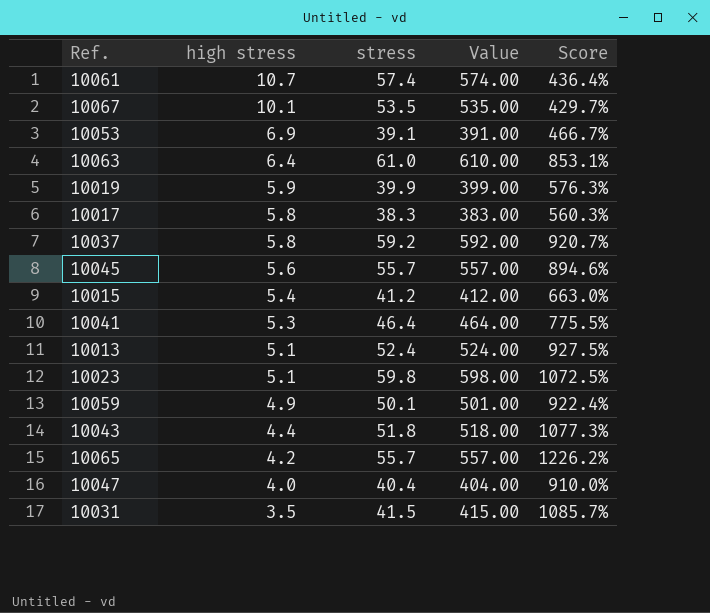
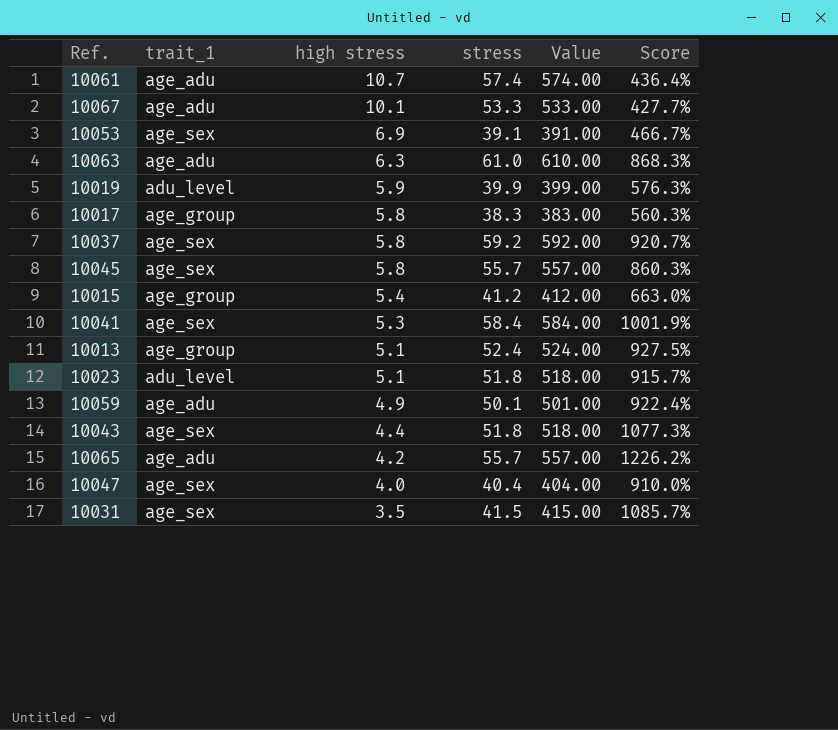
column trait_1 | position: none -> 2
10067 | stress: 53.5 -> 53.3
10067 | Value: 535.00 -> 533.00
10067 | Score: 429.7% -> 427.7%
10063 | high stress: 6.4 -> 6.3
10063 | Score: 853.1% -> 868.3%
10045 | high stress: 5.6 -> 5.8
10045 | Score: 894.6% -> 860.3%
10041 | stress: 46.4 -> 58.4
10041 | Value: 464.00 -> 584.00
10041 | Score: 775.5% -> 1001.9%
10023 | stress: 59.8 -> 51.8
10023 | Value: 598.00 -> 518.00
10023 | Score: 1072.5% -> 915.7%

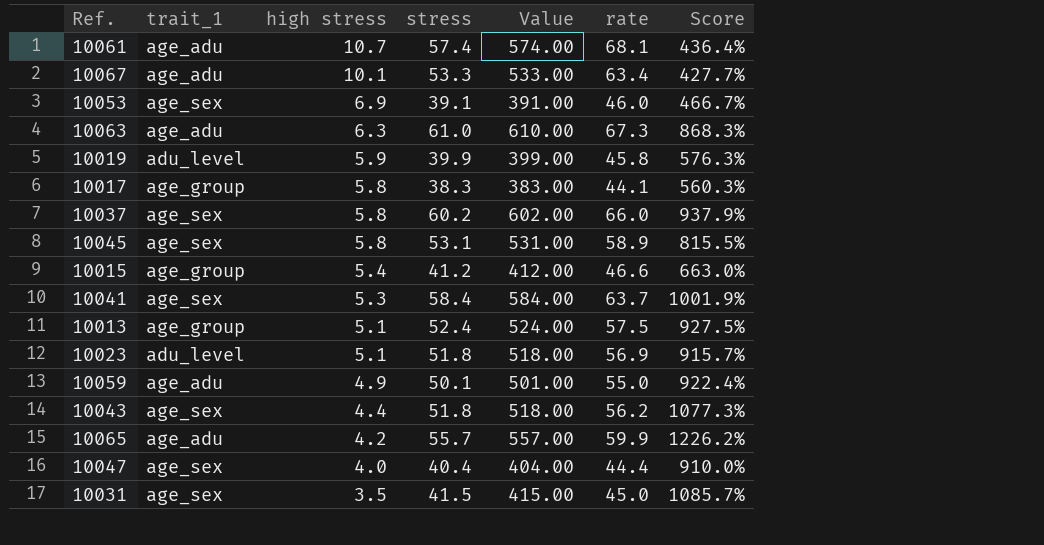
column rate | formula: none -> [high stress] + [stress]
10037 | stress: 59.2 -> 60.2
10037 | Value: 592.00 -> 602.00
10037 | Score: 920.7% -> 937.9%
10045 | stress: 55.7 -> 53.1
10045 | Value: 557.00 -> 531.00
10045 | Score: 860.3% -> 815.5%

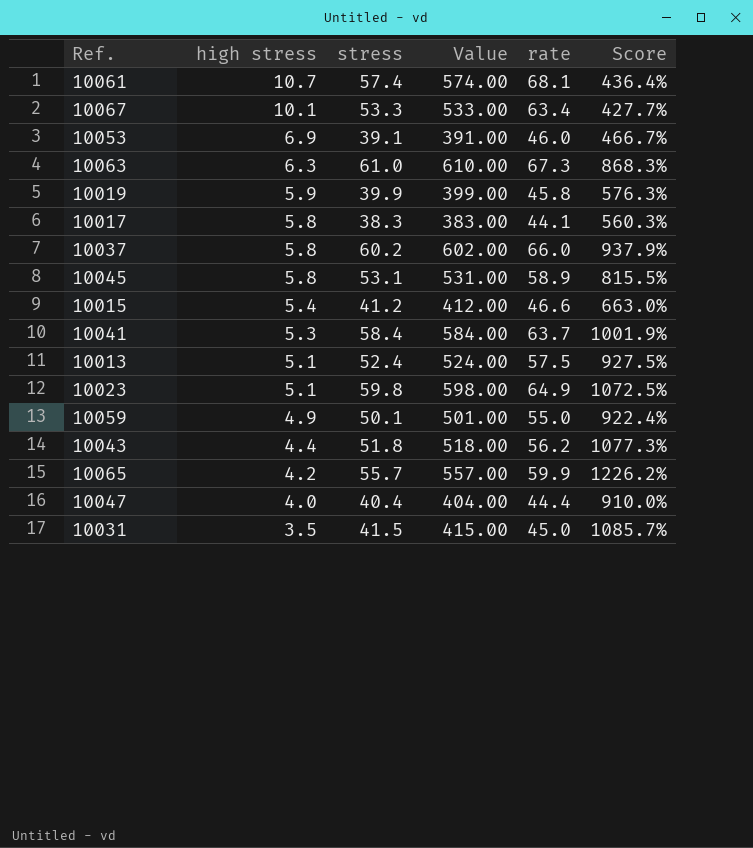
column trait_1 | position: 2 -> none
10023 | stress: 51.8 -> 59.8
10023 | Value: 518.00 -> 598.00
10023 | rate: 56.9 -> 64.9
10023 | Score: 915.7% -> 1072.5%

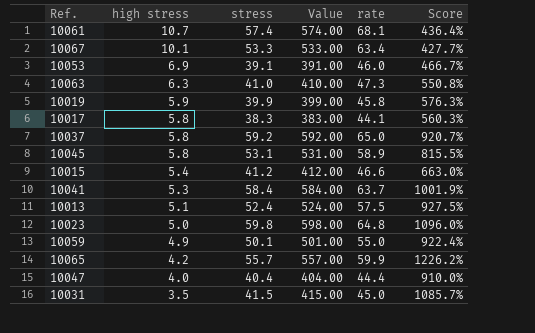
row 10043: 4.4 | 51.8 | 518.00 | 56.2 | 1077.3% -> none
10063 | stress: 61.0 -> 41.0
10063 | Value: 610.00 -> 410.00
10063 | rate: 67.3 -> 47.3
10063 | Score: 868.3% -> 550.8%
10037 | stress: 60.2 -> 59.2
10037 | Value: 602.00 -> 592.00
10037 | rate: 66.0 -> 65.0
10037 | Score: 937.9% -> 920.7%
10023 | high stress: 5.1 -> 5.0
10023 | rate: 64.9 -> 64.8
10023 | Score: 1072.5% -> 1096.0%

